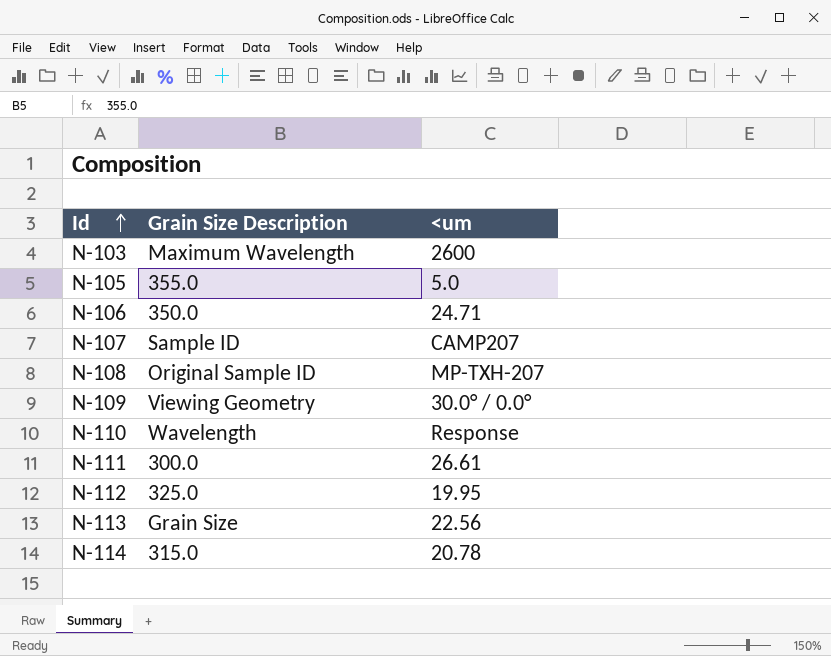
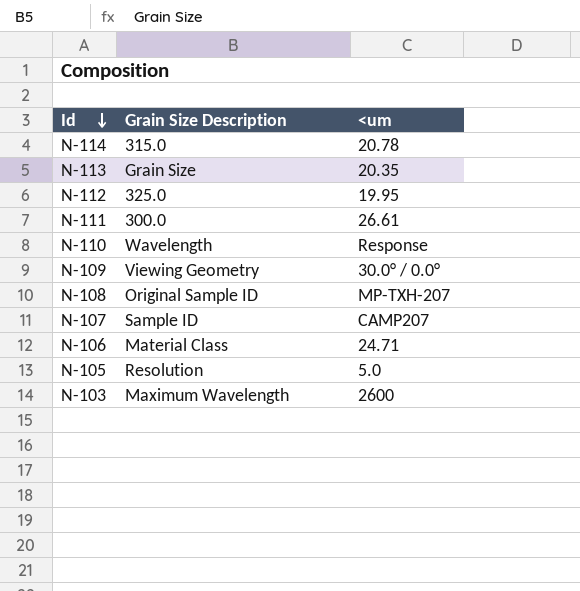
row order: Id ascending -> Id descending
N-113 | <um: 22.56 -> 20.35
N-106 | Grain Size Description: 350.0 -> Material Class
N-105 | Grain Size Description: 355.0 -> Resolution

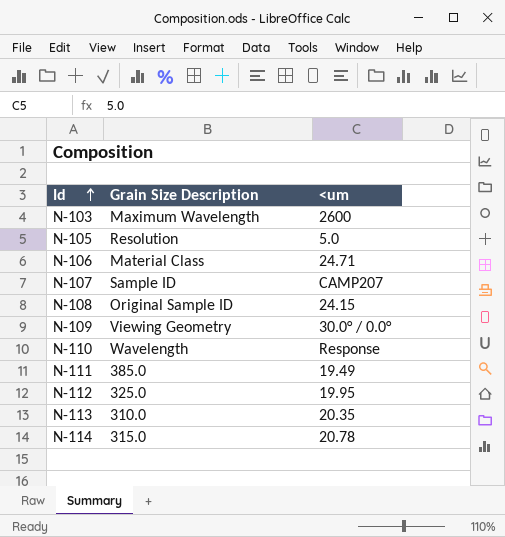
row order: Id descending -> Id ascending
N-108 | <um: MP-TXH-207 -> 24.15
N-111 | Grain Size Description: 300.0 -> 385.0
N-111 | <um: 26.61 -> 19.49
N-113 | Grain Size Description: Grain Size -> 310.0

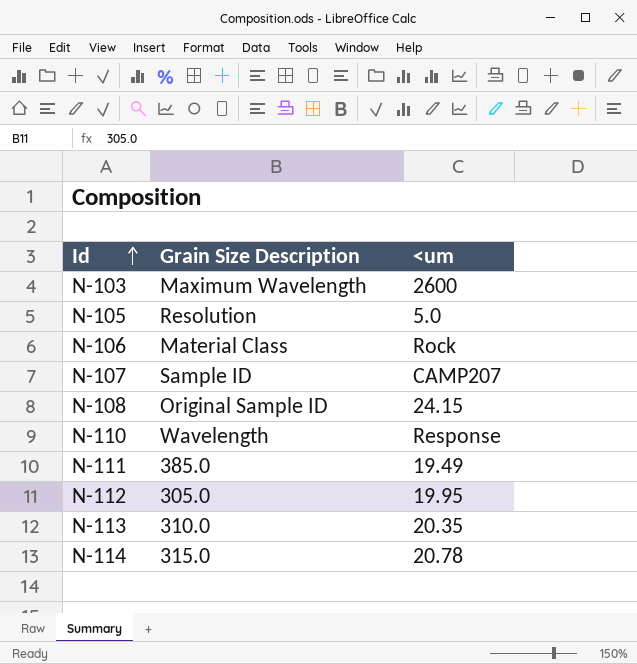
row N-109: Viewing Geometry | 30.0° / 0.0° -> none
N-106 | <um: 24.71 -> Rock
N-112 | Grain Size Description: 325.0 -> 305.0

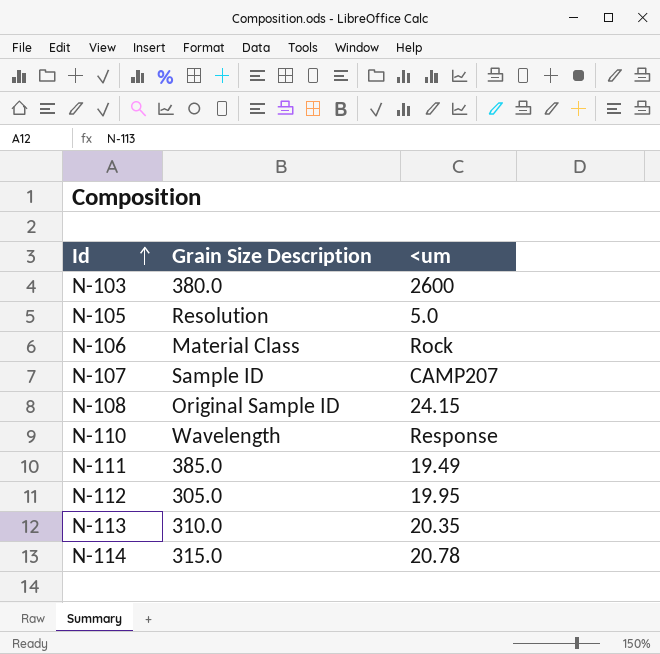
N-103 | Grain Size Description: Maximum Wavelength -> 380.0

